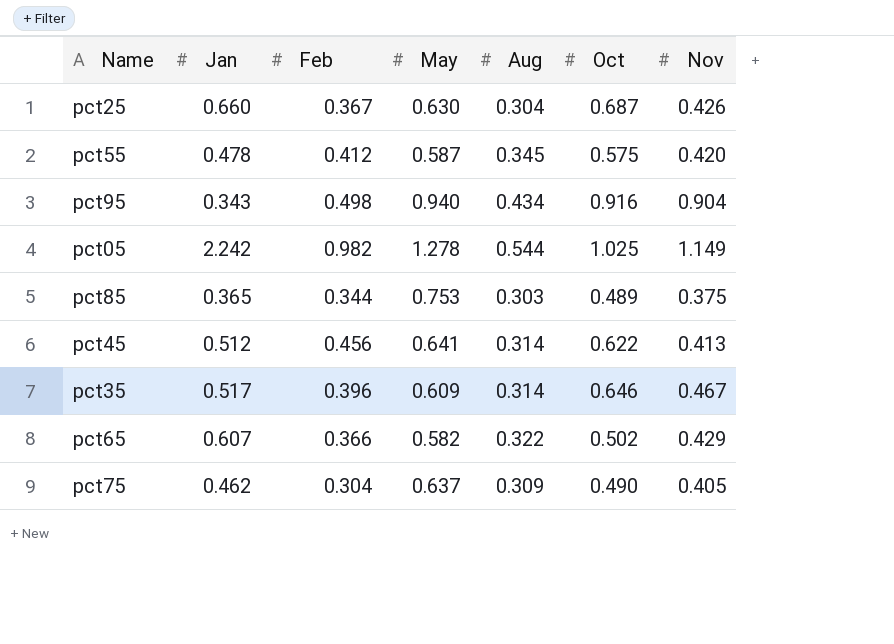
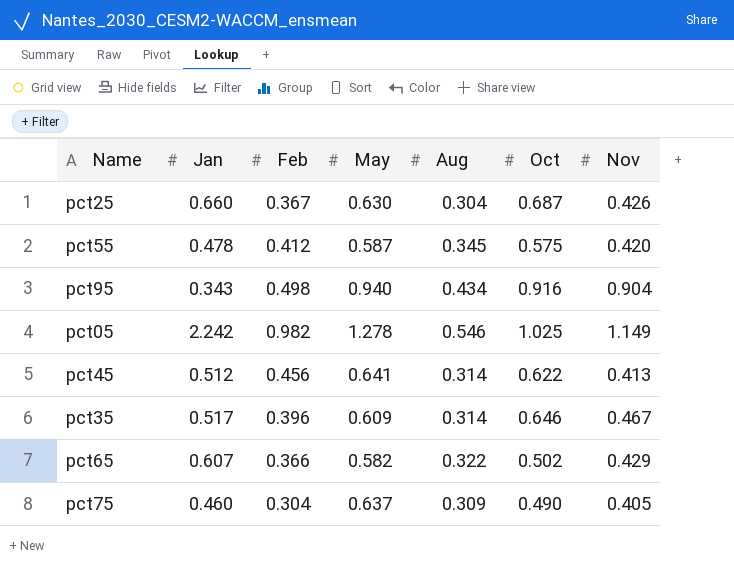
row pct85: 0.365 | 0.344 | 0.753 | 0.303 | 0.489 | 0.375 -> none
pct05 | Aug: 0.544 -> 0.546
pct75 | Jan: 0.462 -> 0.460

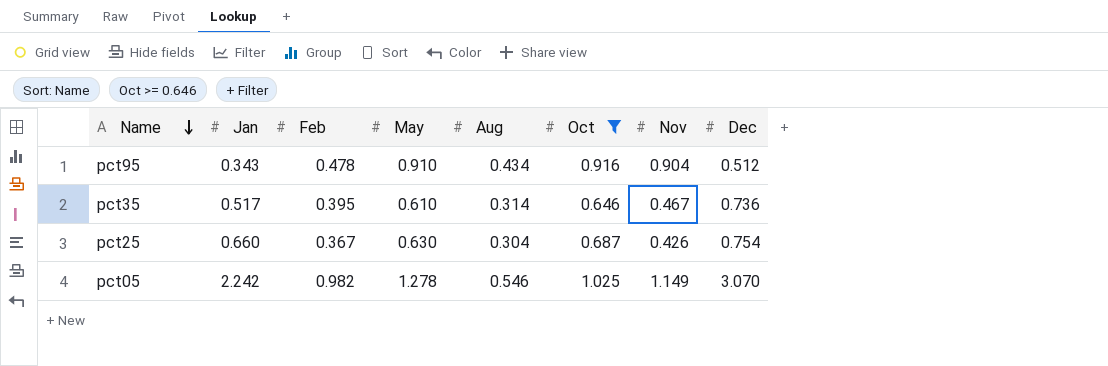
filter: none -> Oct >= 0.646
row order: none -> Name descending
column Dec | position: none -> 8
pct95 | Feb: 0.498 -> 0.478
pct95 | May: 0.940 -> 0.910
pct35 | Feb: 0.396 -> 0.395
pct35 | May: 0.609 -> 0.610

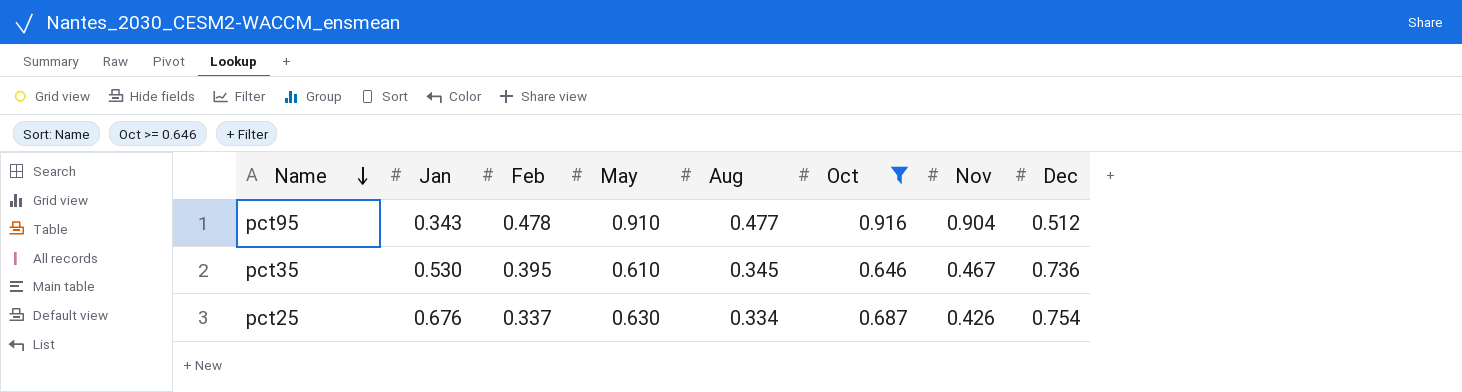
row pct05: 2.242 | 0.982 | 1.278 | 0.546 | 1.025 | 1.149 | 3.070 -> none
pct95 | Aug: 0.434 -> 0.477
pct35 | Jan: 0.517 -> 0.530
pct35 | Aug: 0.314 -> 0.345
pct25 | Jan: 0.660 -> 0.676
pct25 | Feb: 0.367 -> 0.337
pct25 | Aug: 0.304 -> 0.334

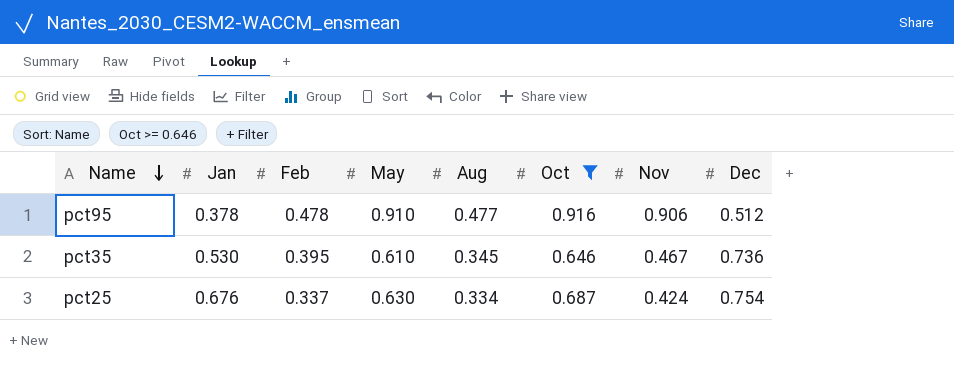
pct95 | Jan: 0.343 -> 0.378
pct95 | Nov: 0.904 -> 0.906
pct25 | Nov: 0.426 -> 0.424

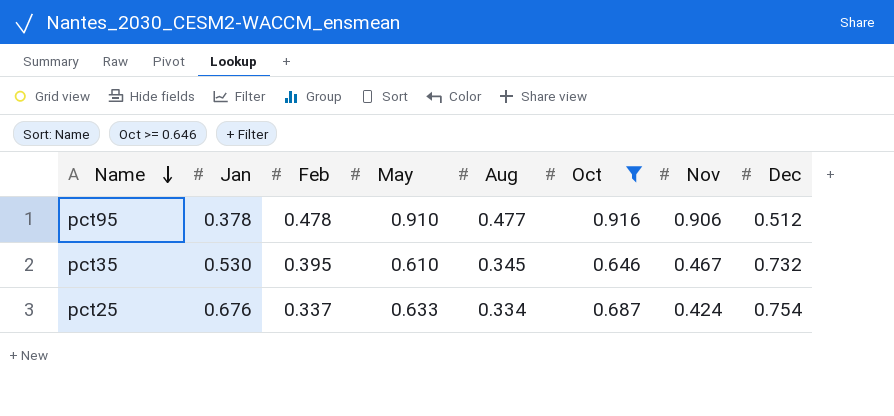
pct35 | Dec: 0.736 -> 0.732
pct25 | May: 0.630 -> 0.633

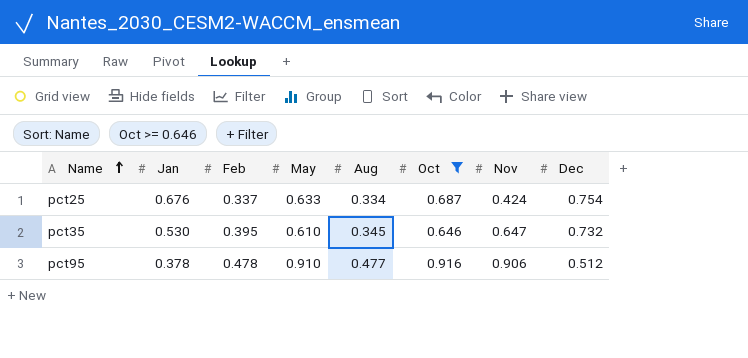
row order: Name descending -> Name ascending
pct35 | Nov: 0.467 -> 0.647

